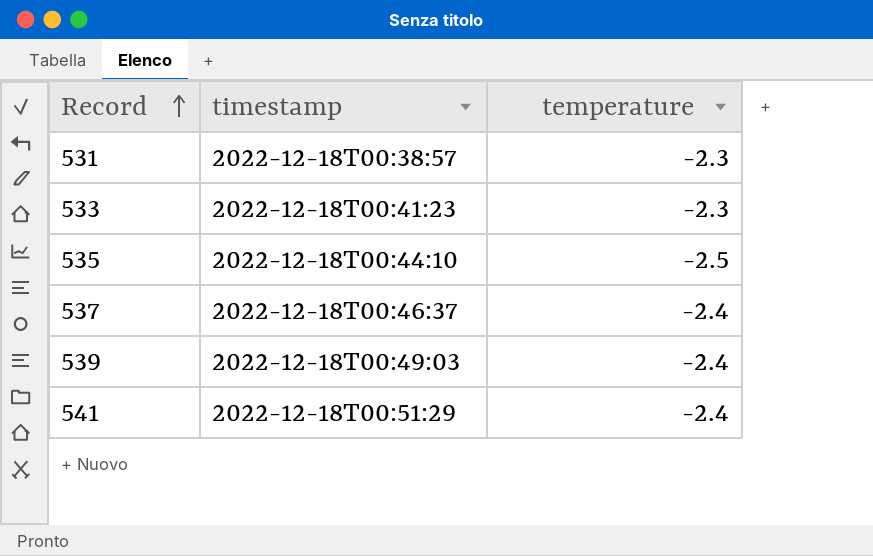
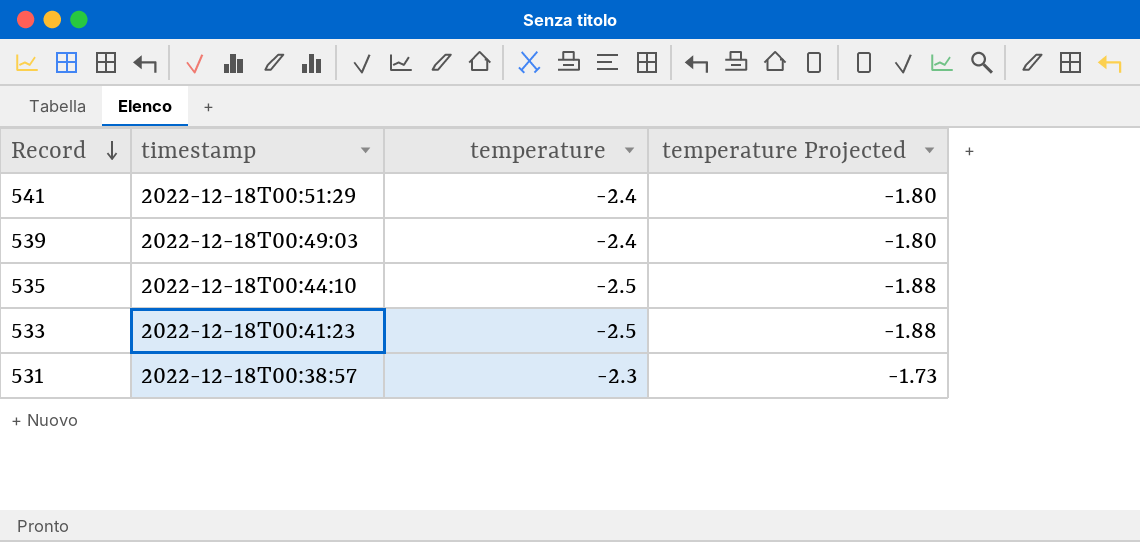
row order: Record ascending -> Record descending
column temperature Projected | formula: none -> [temperature] * 0.75
row 537: 2022-12-18T00:46:37 | -2.4 -> none
533 | temperature: -2.3 -> -2.5

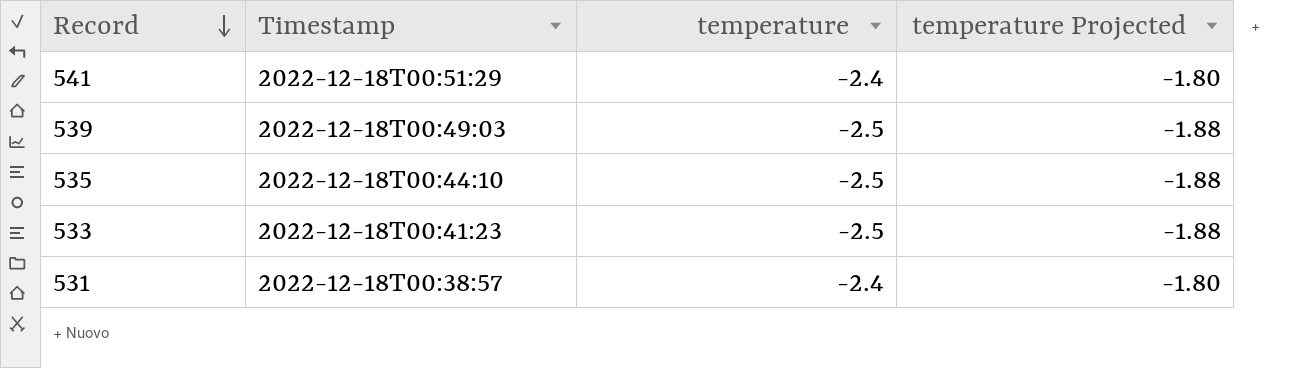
column name: timestamp -> Timestamp
539 | temperature: -2.4 -> -2.5
539 | temperature Projected: -1.80 -> -1.88
531 | temperature: -2.3 -> -2.4
531 | temperature Projected: -1.73 -> -1.80

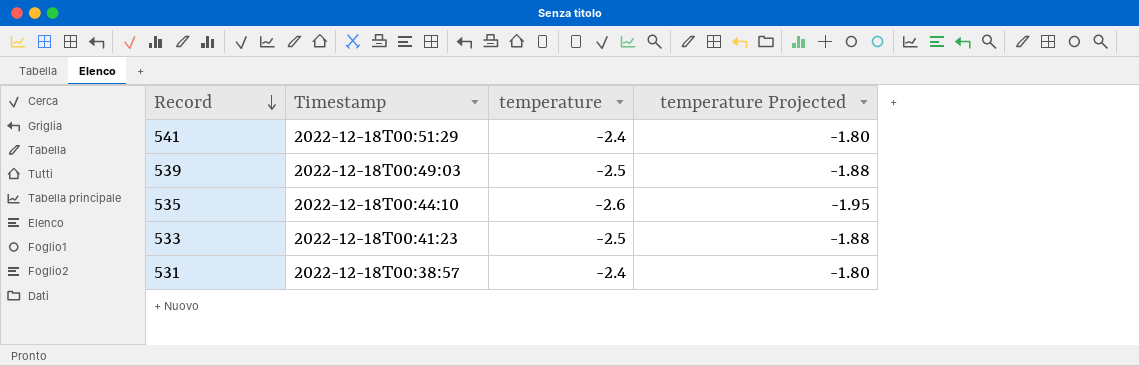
535 | temperature: -2.5 -> -2.6
535 | temperature Projected: -1.88 -> -1.95

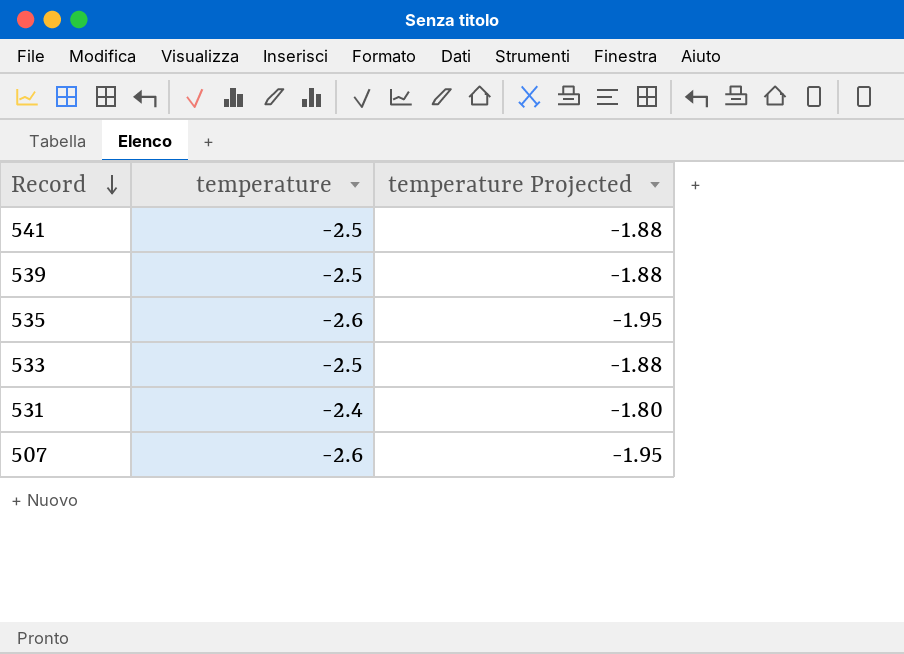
column Timestamp | position: 2 -> none
541 | temperature: -2.4 -> -2.5
541 | temperature Projected: -1.80 -> -1.88
row 507: none -> -2.6 | -1.95

